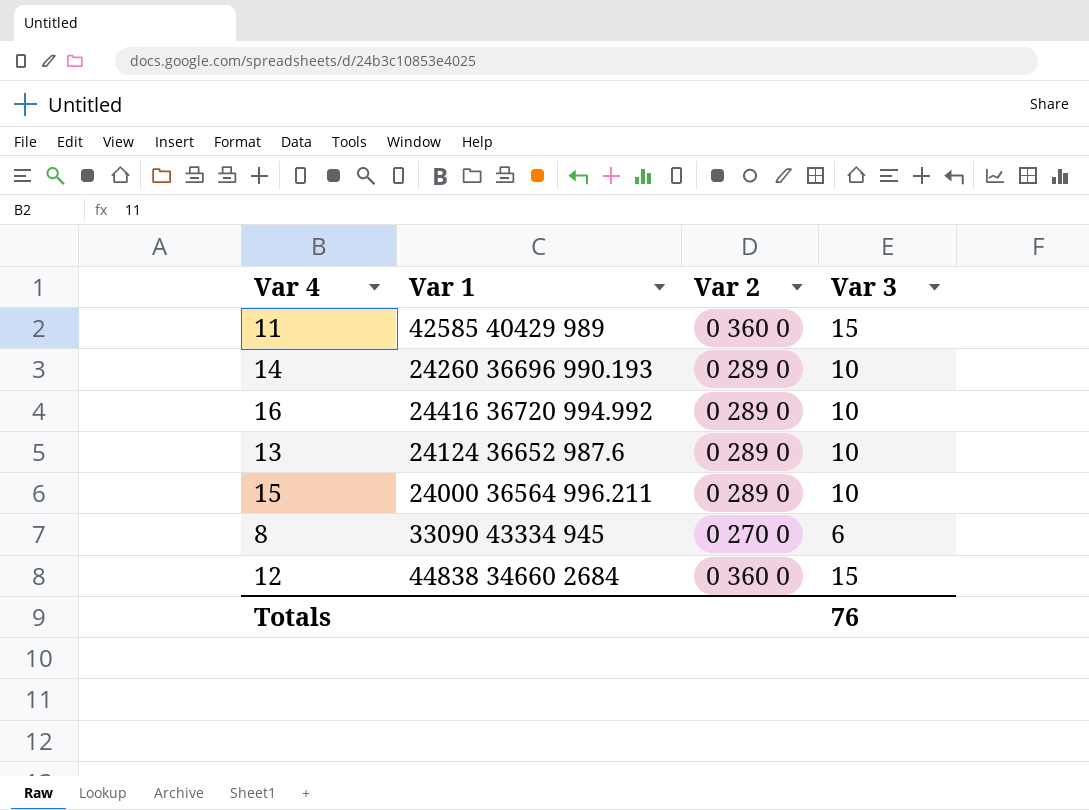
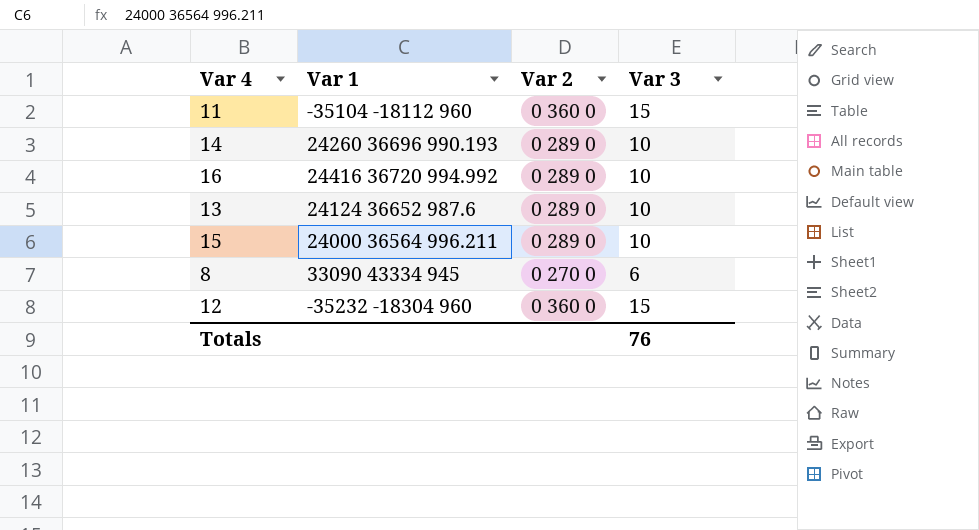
11 | Var 1: 42585 40429 989 -> -35104 -18112 960
12 | Var 1: 44838 34660 2684 -> -35232 -18304 960

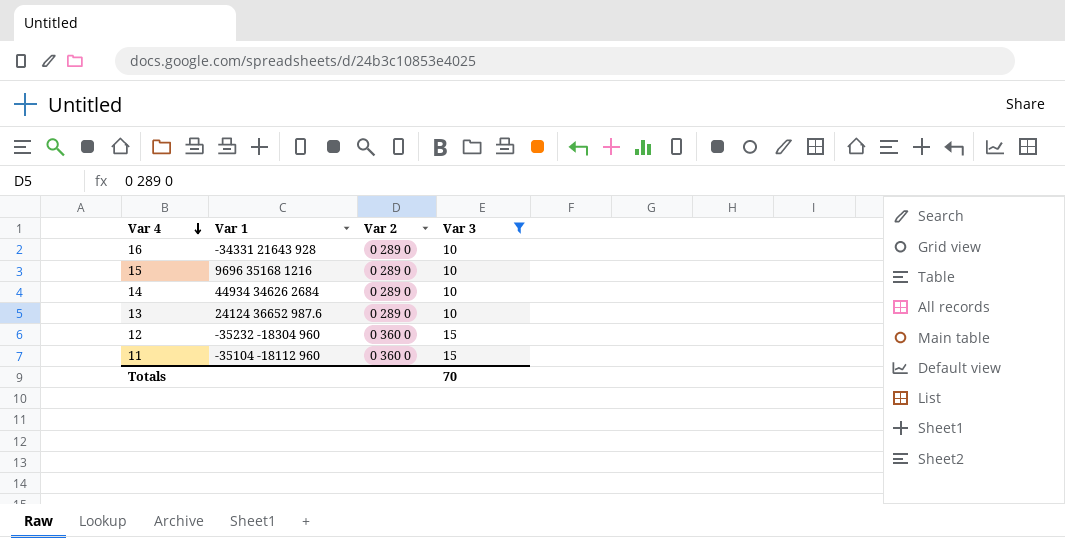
filter: none -> Var 3 != 6
row order: none -> Var 4 descending
16 | Var 1: 24416 36720 994.992 -> -34331 21643 928
15 | Var 1: 24000 36564 996.211 -> 9696 35168 1216
14 | Var 1: 24260 36696 990.193 -> 44934 34626 2684
Totals | Var 3: 76 -> 70

